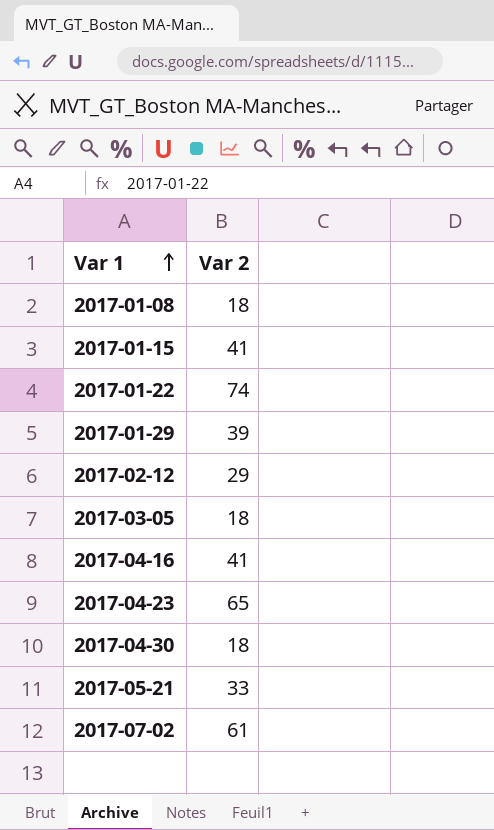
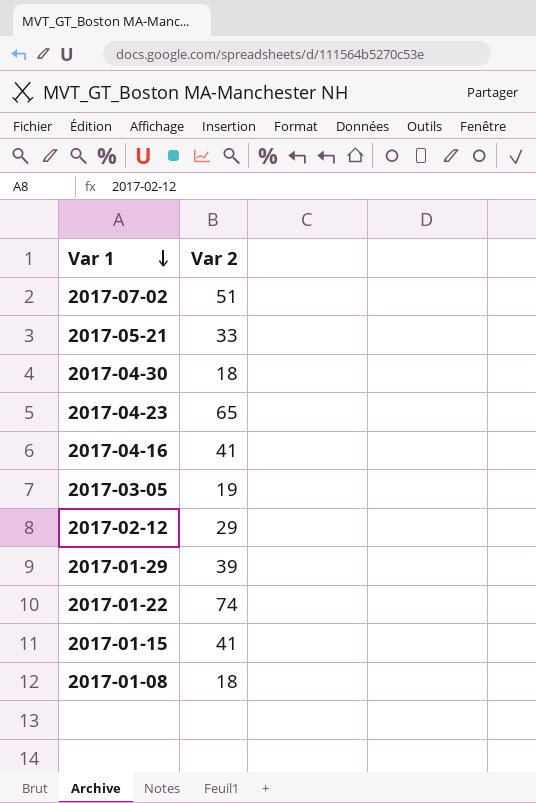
row order: Var 1 ascending -> Var 1 descending
2017-07-02 | Var 2: 61 -> 51
2017-03-05 | Var 2: 18 -> 19

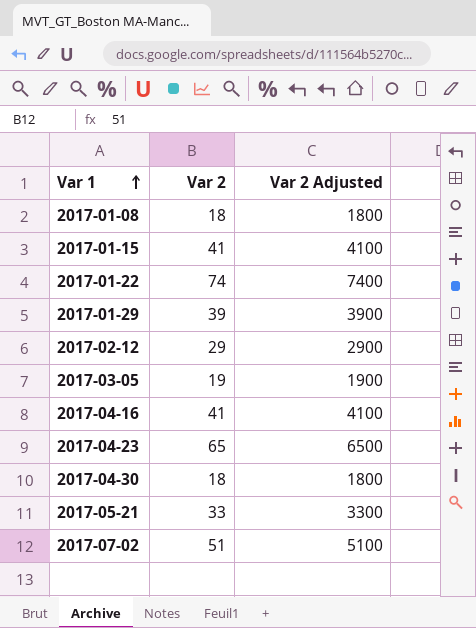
row order: Var 1 descending -> Var 1 ascending
column Var 2 Adjusted | formula: none -> [Var 2] * 100

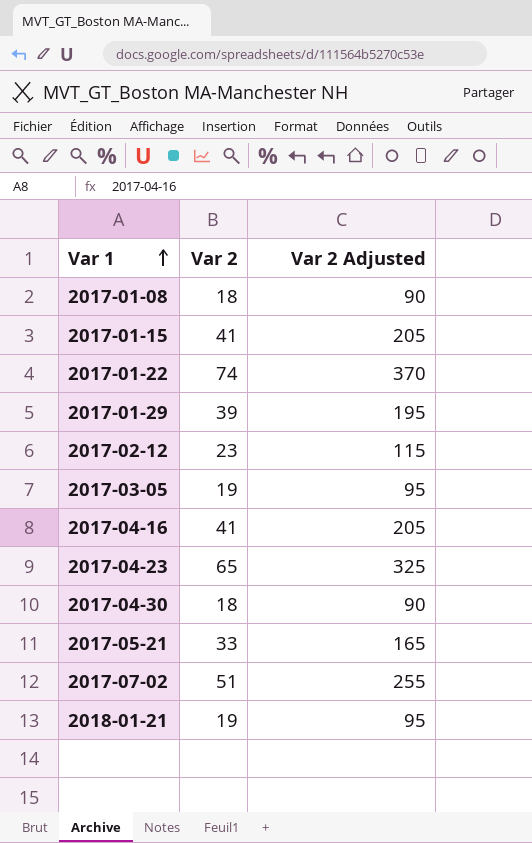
column Var 2 Adjusted | formula: [Var 2] * 100 -> [Var 2] * 5
2017-02-12 | Var 2: 29 -> 23
row 2018-01-21: none -> 19 | 95

